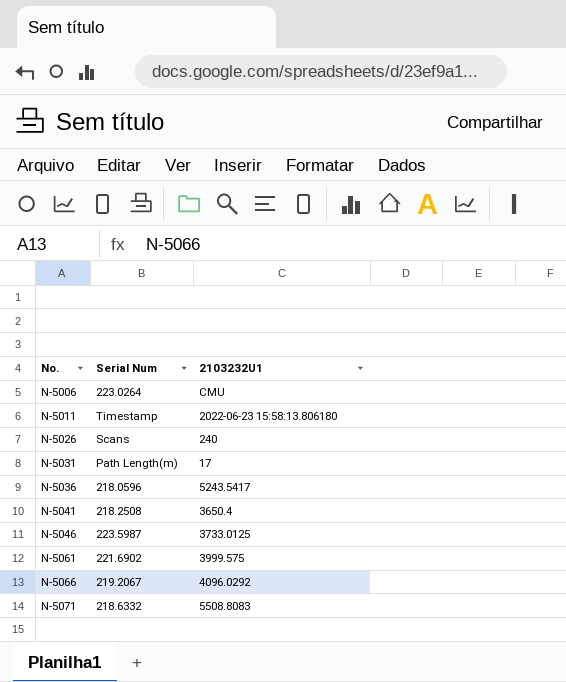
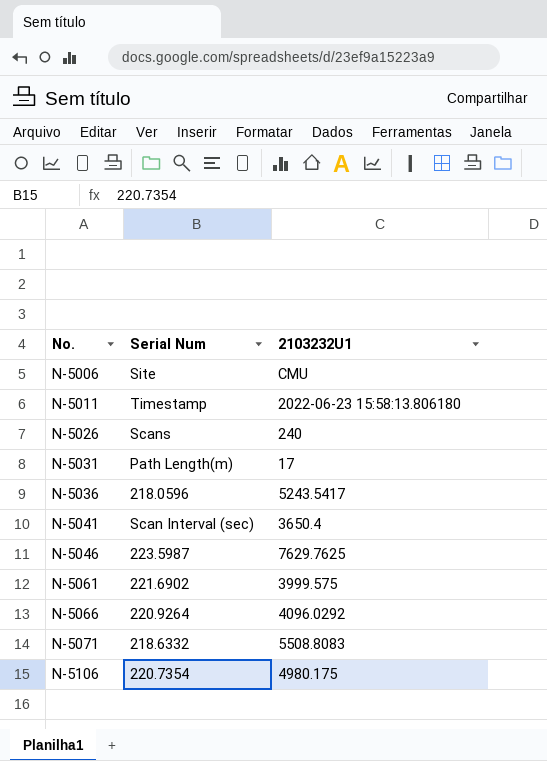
N-5006 | Serial Num: 223.0264 -> Site
N-5041 | Serial Num: 218.2508 -> Scan Interval (sec)
N-5046 | 2103232U1: 3733.0125 -> 7629.7625
N-5066 | Serial Num: 219.2067 -> 220.9264
row N-5106: none -> 220.7354 | 4980.175

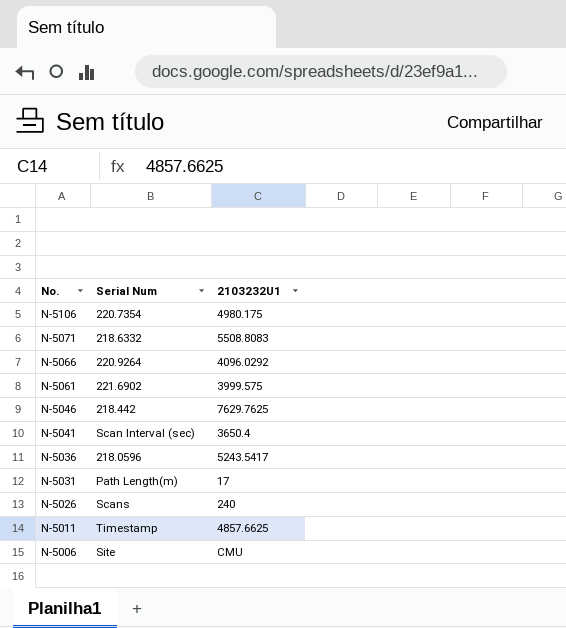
row order: No. ascending -> No. descending
N-5046 | Serial Num: 223.5987 -> 218.442
N-5011 | 2103232U1: 2022-06-23 15:58:13.806180 -> 4857.6625

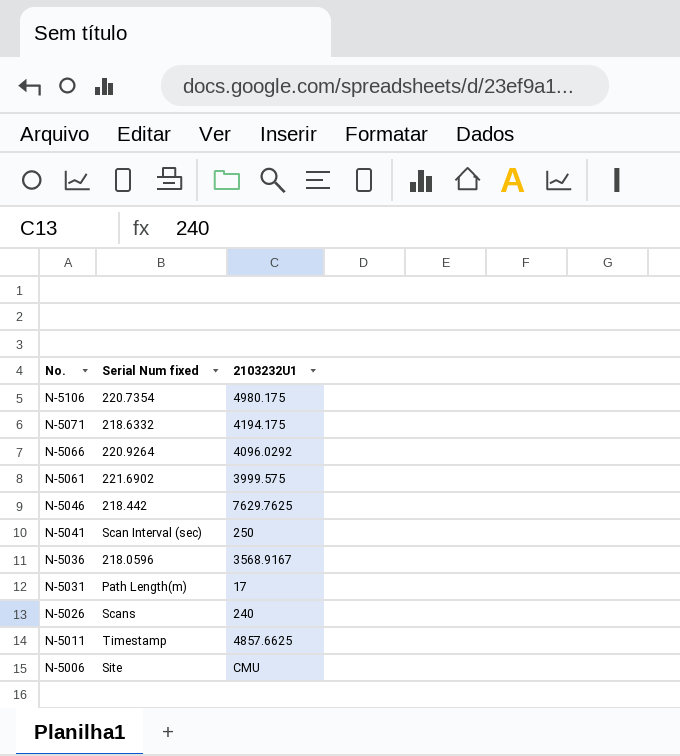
column name: Serial Num -> Serial Num fixed
N-5071 | 2103232U1: 5508.8083 -> 4194.175
N-5041 | 2103232U1: 3650.4 -> 250
N-5036 | 2103232U1: 5243.5417 -> 3568.9167

